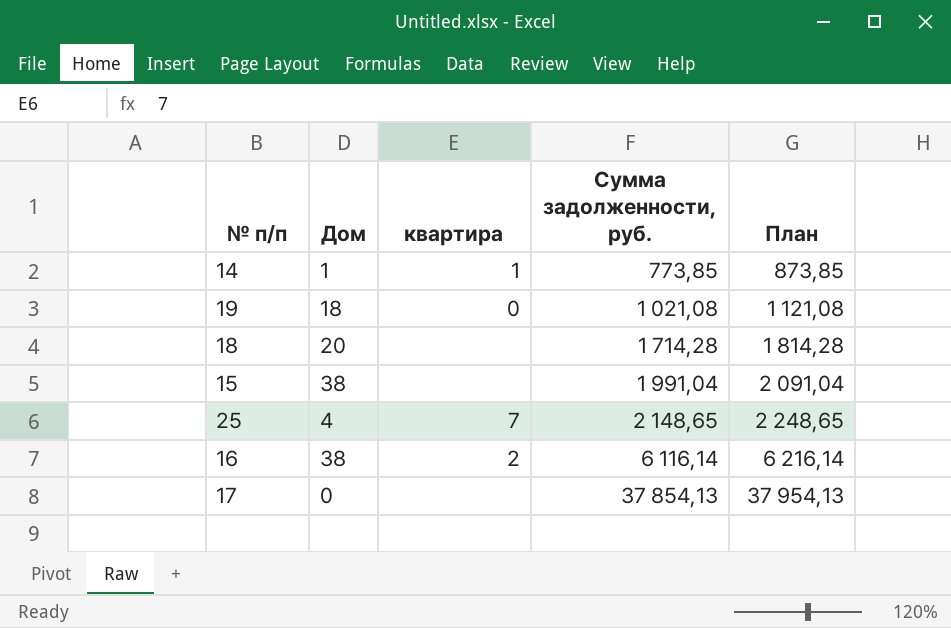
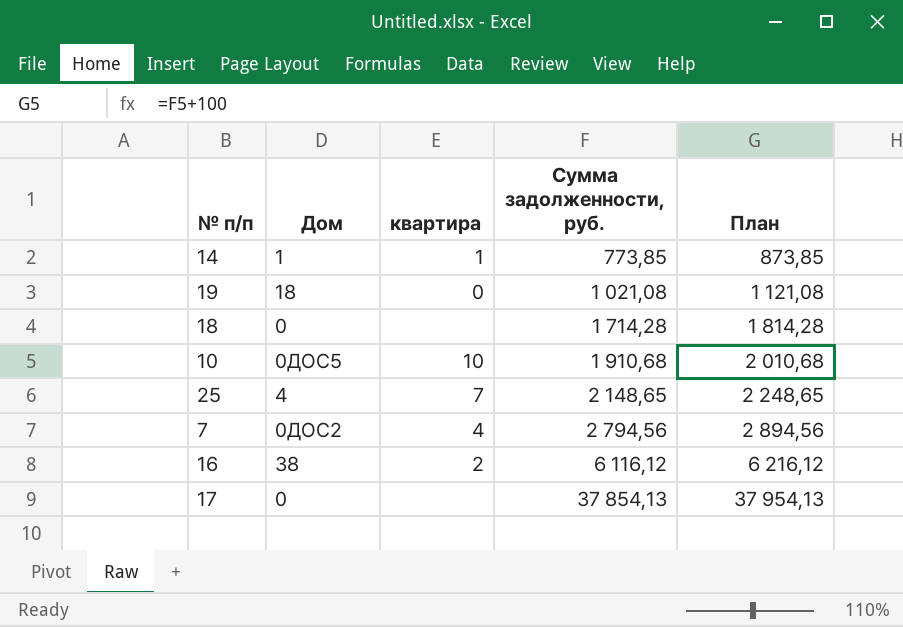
row 15: 38 | none | 1 991,04 | 2 091,04 -> none
18 | Дом: 20 -> 0
row 10: none -> 0ДОС5 | 10 | 1 910,68 | 2 010,68
row 7: none -> 0ДОС2 | 4 | 2 794,56 | 2 894,56
16 | Сумма задолженности, руб.: 6 116,14 -> 6 116,12
16 | План: 6 216,14 -> 6 216,12

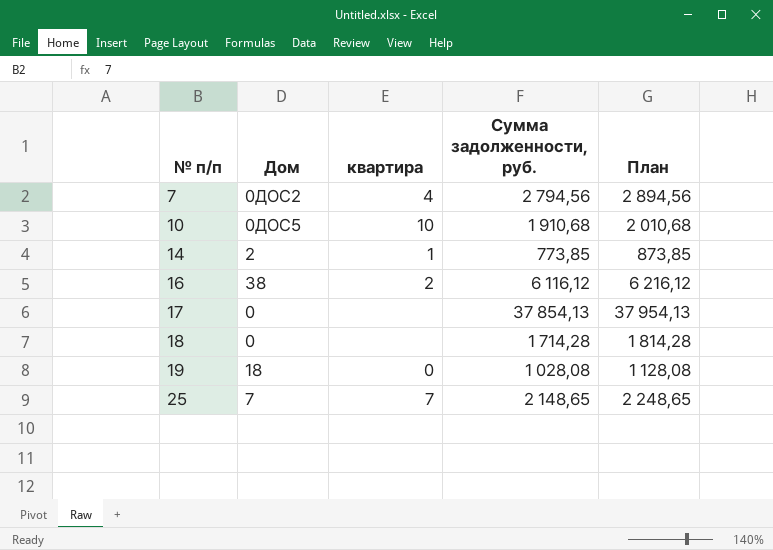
row order: Сумма задолженности, руб. ascending -> № п/п ascending
14 | Дом: 1 -> 2
19 | Сумма задолженности, руб.: 1 021,08 -> 1 028,08
19 | План: 1 121,08 -> 1 128,08
25 | Дом: 4 -> 7

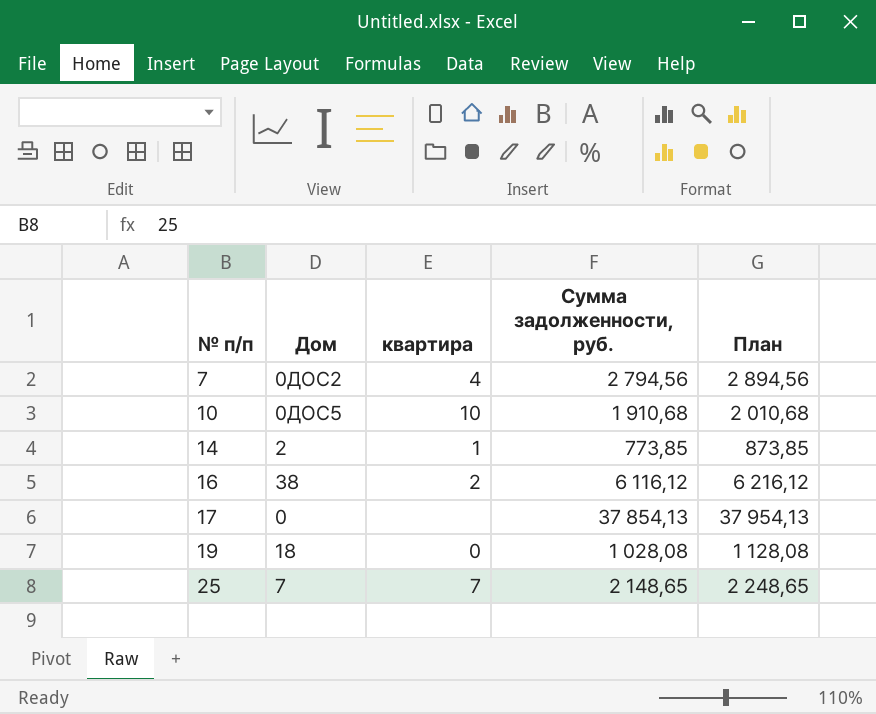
row 18: 0 | none | 1 714,28 | 1 814,28 -> none

